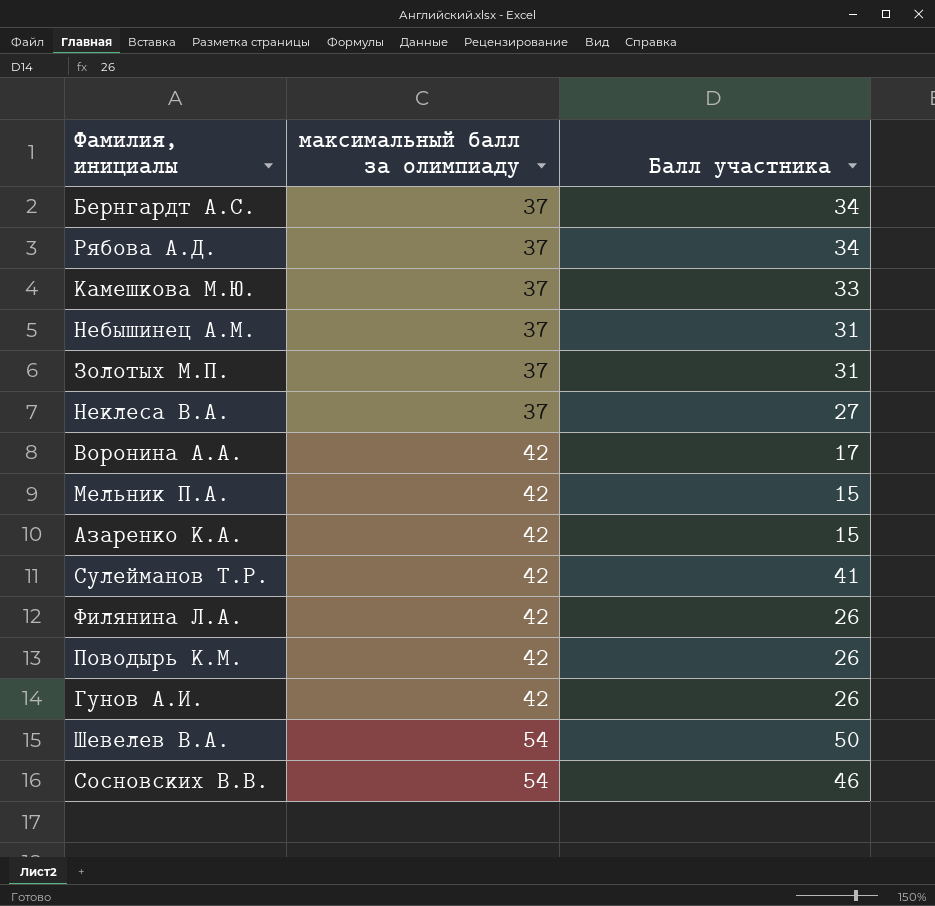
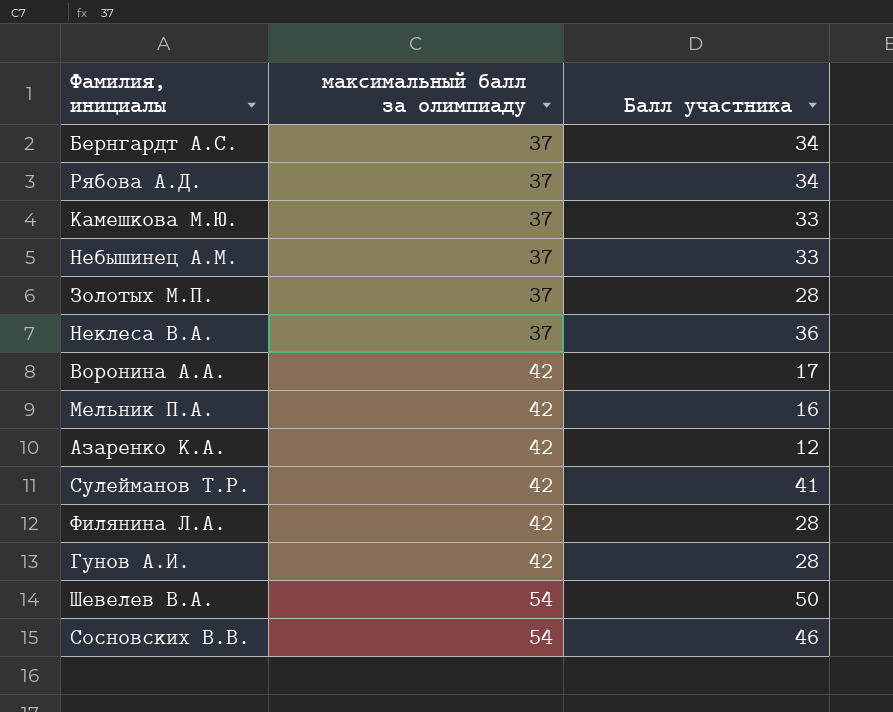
row Поводырь К.М.: 42 | 26 -> none
Небышинец А.М. | Балл участника: 31 -> 33
Золотых М.П. | Балл участника: 31 -> 28
Неклеса В.А. | Балл участника: 27 -> 36
Мельник П.А. | Балл участника: 15 -> 16
Азаренко К.А. | Балл участника: 15 -> 12
Филянина Л.А. | Балл участника: 26 -> 28
Гунов А.И. | Балл участника: 26 -> 28

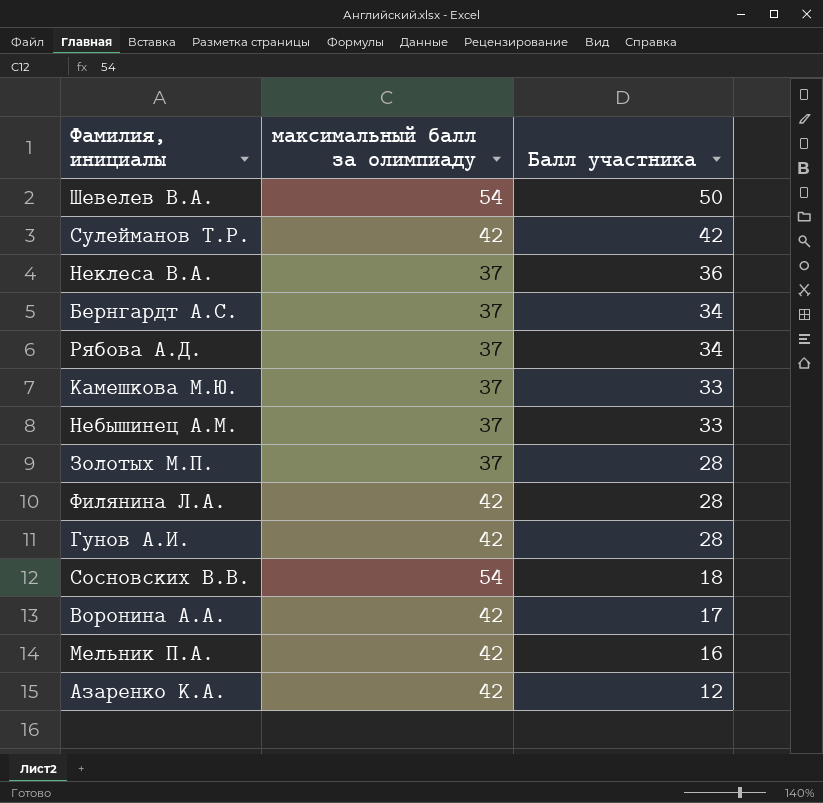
row order: максимальный балл за олимпиаду ascending -> Балл участника descending
Сулейманов Т.Р. | Балл участника: 41 -> 42
Сосновских В.В. | Балл участника: 46 -> 18

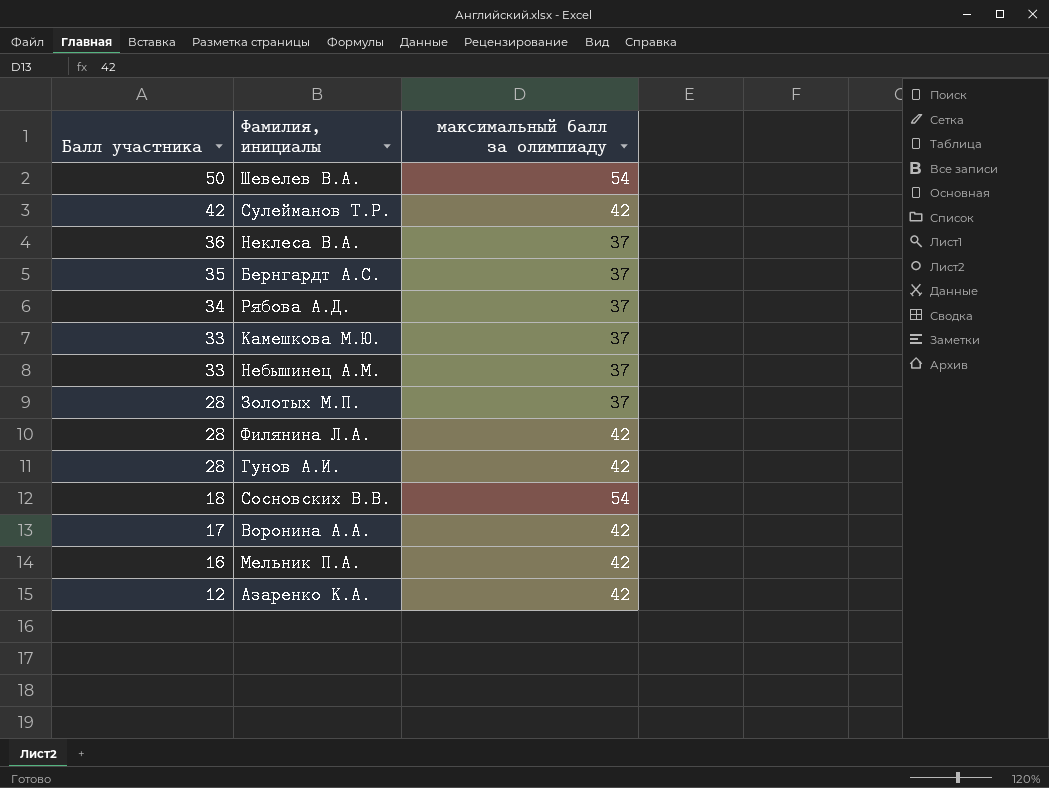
column Балл участника | position: 3 -> 1
Бернгардт А.С. | Балл участника: 34 -> 35

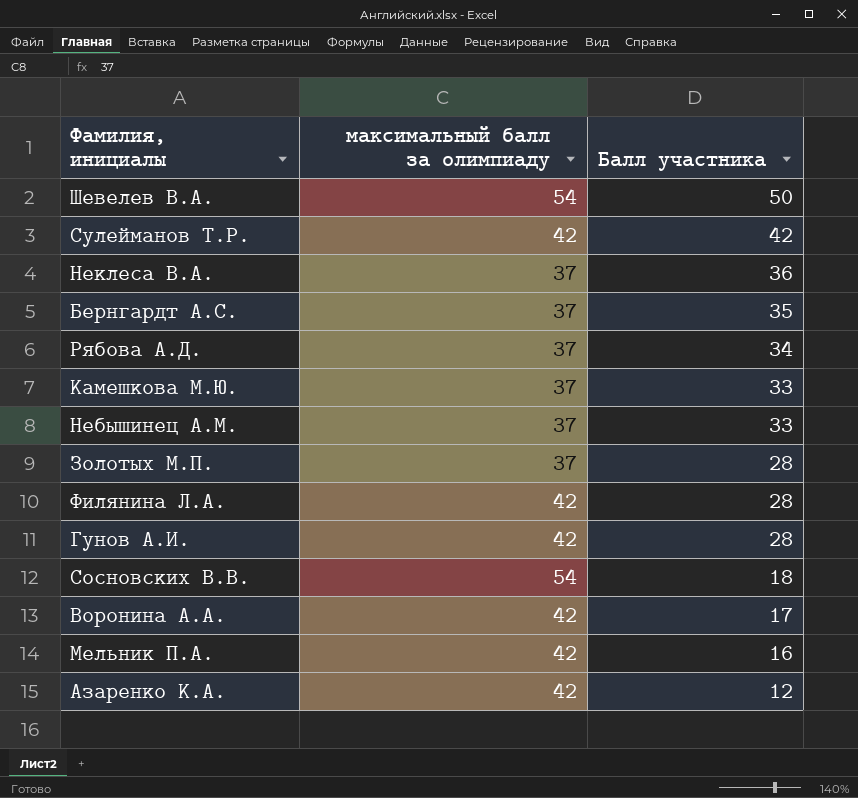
column Балл участника | position: 1 -> 3

